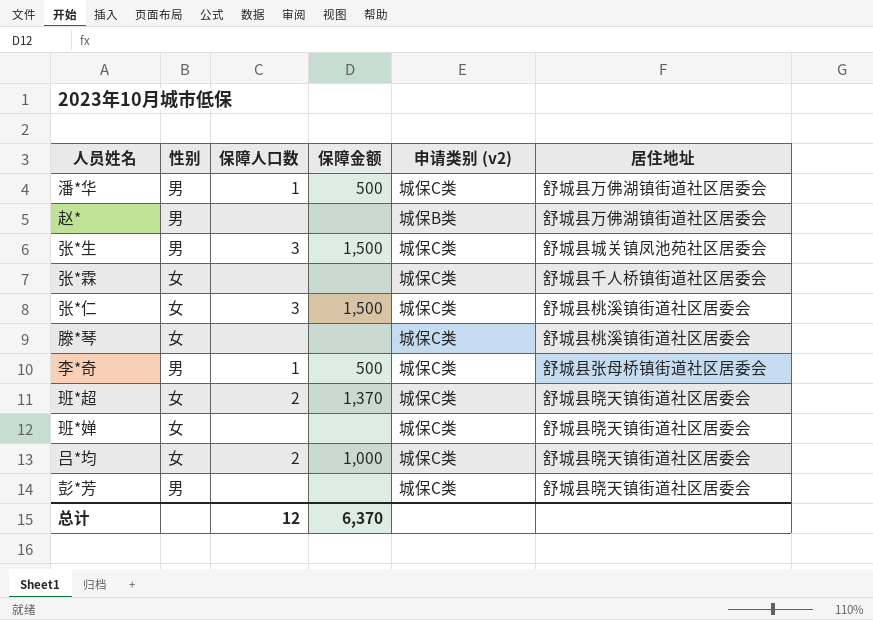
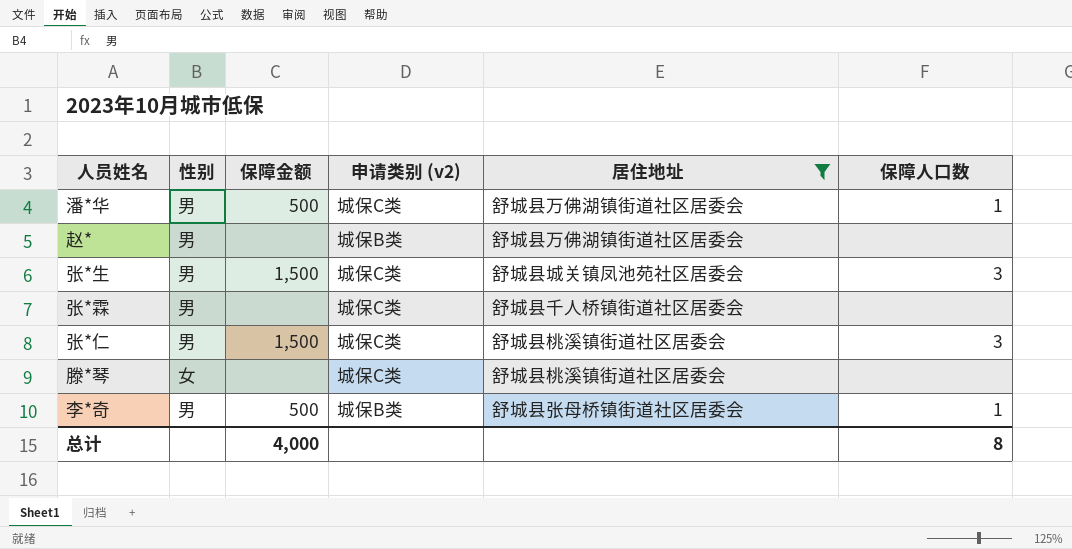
filter: none -> 居住地址 != 舒城县晓天镇街道社区居委会
column 保障人口数 | position: 3 -> 6
张*霖 | 性别: 女 -> 男
张*仁 | 性别: 女 -> 男
李*奇 | 申请类别 (v2): 城保C类 -> 城保B类
总计 | 保障金额: 6,370 -> 4,000
总计 | 保障人口数: 12 -> 8

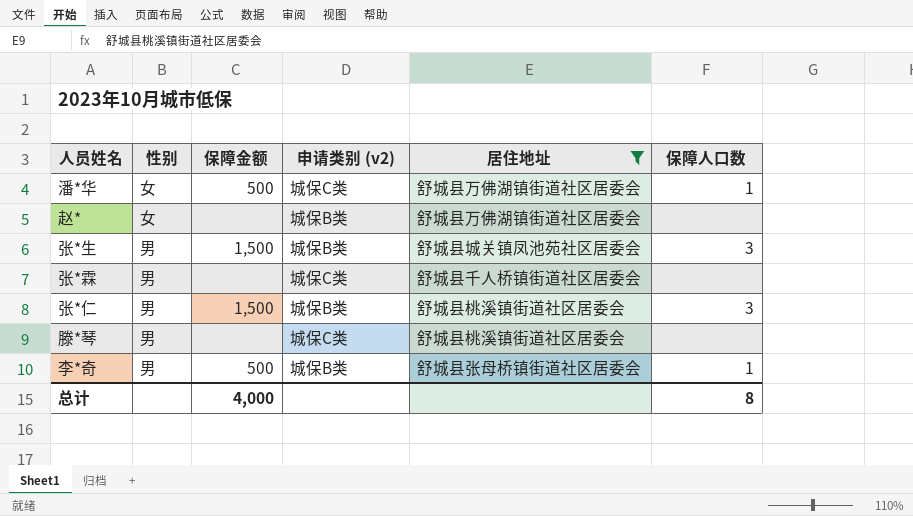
潘*华 | 性别: 男 -> 女
赵* | 性别: 男 -> 女
张*生 | 申请类别 (v2): 城保C类 -> 城保B类
张*仁 | 申请类别 (v2): 城保C类 -> 城保B类
滕*琴 | 性别: 女 -> 男

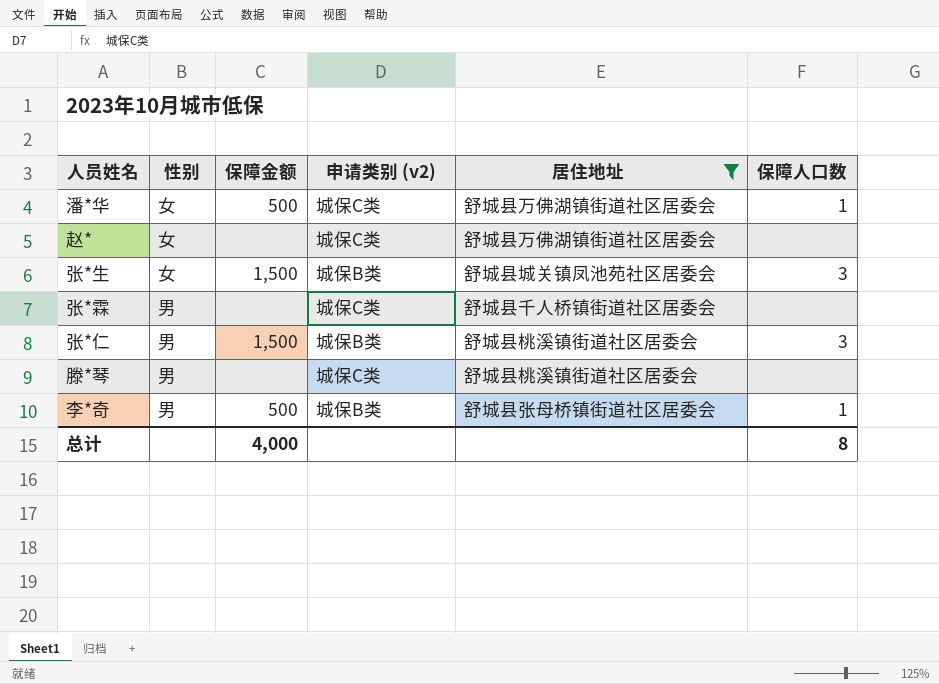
赵* | 申请类别 (v2): 城保B类 -> 城保C类
张*生 | 性别: 男 -> 女

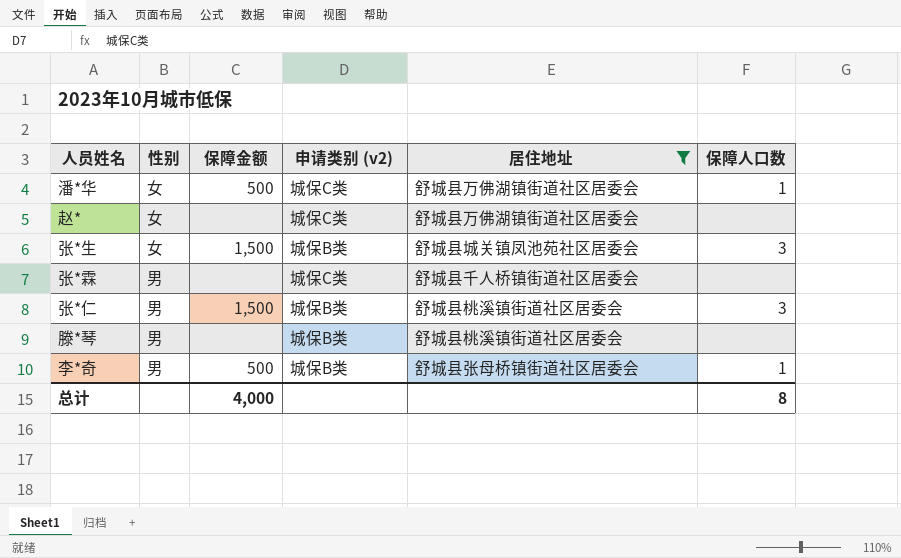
滕*琴 | 申请类别 (v2): 城保C类 -> 城保B类

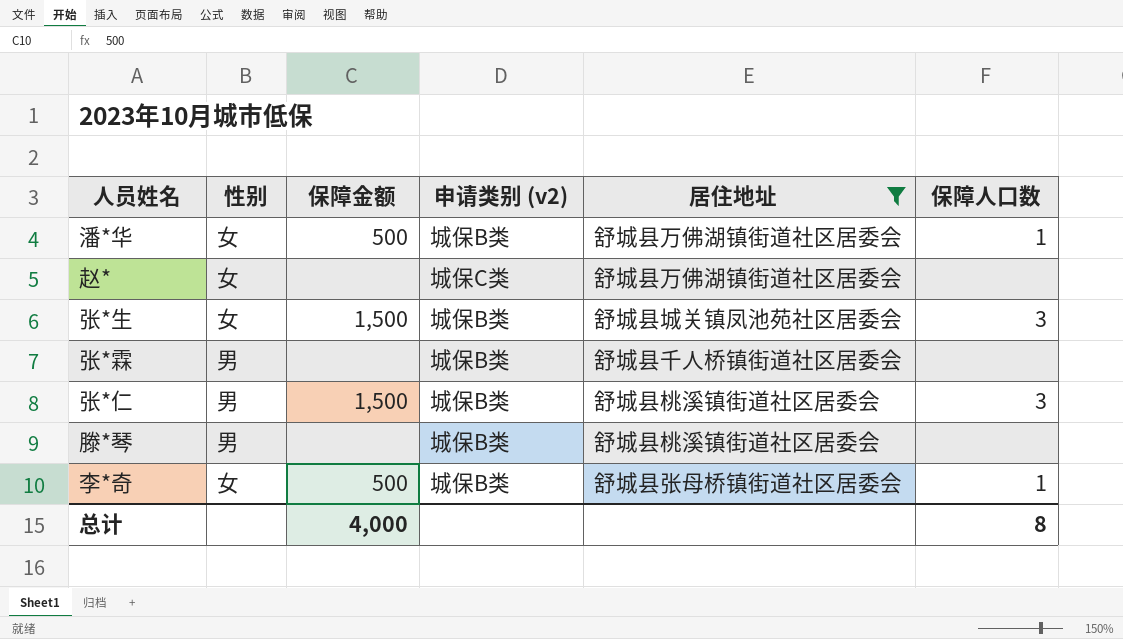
潘*华 | 申请类别 (v2): 城保C类 -> 城保B类
张*霖 | 申请类别 (v2): 城保C类 -> 城保B类
李*奇 | 性别: 男 -> 女

